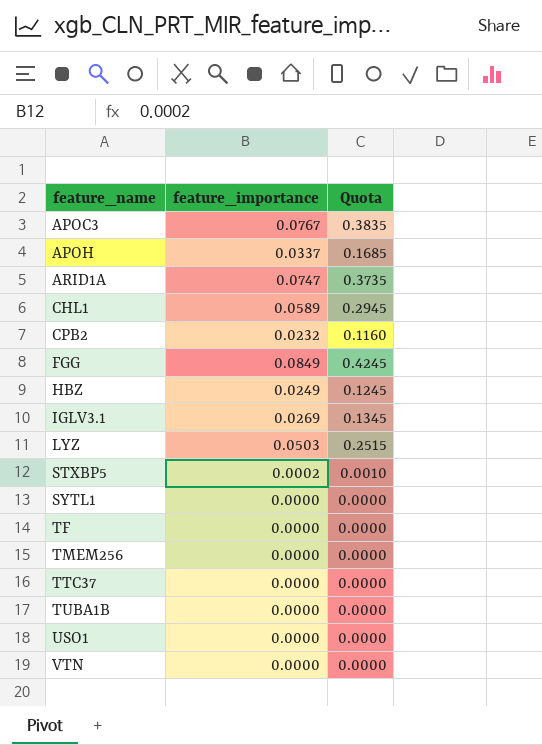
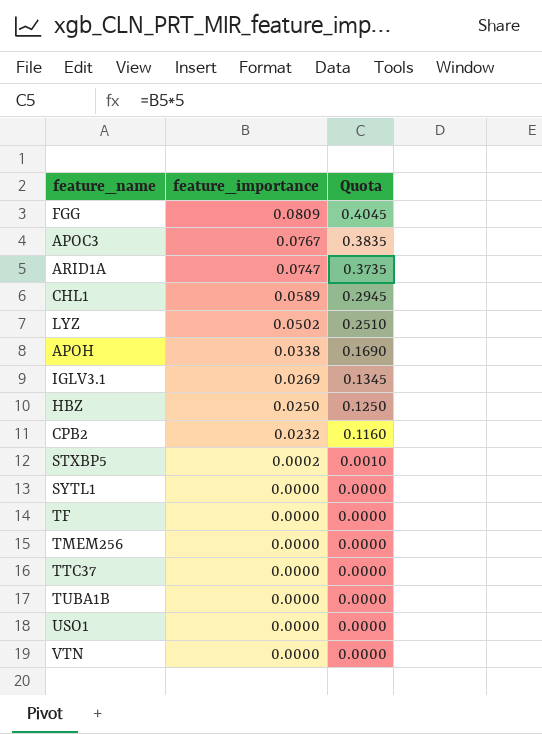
row order: feature_name ascending -> feature_importance descending
FGG | feature_importance: 0.0849 -> 0.0809
FGG | Quota: 0.4245 -> 0.4045
LYZ | feature_importance: 0.0503 -> 0.0502
LYZ | Quota: 0.2515 -> 0.2510
APOH | feature_importance: 0.0337 -> 0.0338
APOH | Quota: 0.1685 -> 0.1690
HBZ | feature_importance: 0.0249 -> 0.0250
HBZ | Quota: 0.1245 -> 0.1250

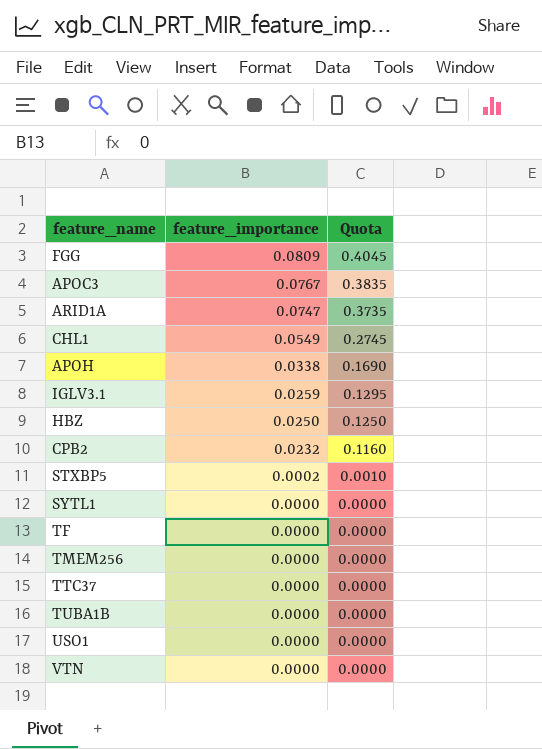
row LYZ: 0.0502 | 0.2510 -> none
CHL1 | feature_importance: 0.0589 -> 0.0549
CHL1 | Quota: 0.2945 -> 0.2745
IGLV3.1 | feature_importance: 0.0269 -> 0.0259
IGLV3.1 | Quota: 0.1345 -> 0.1295

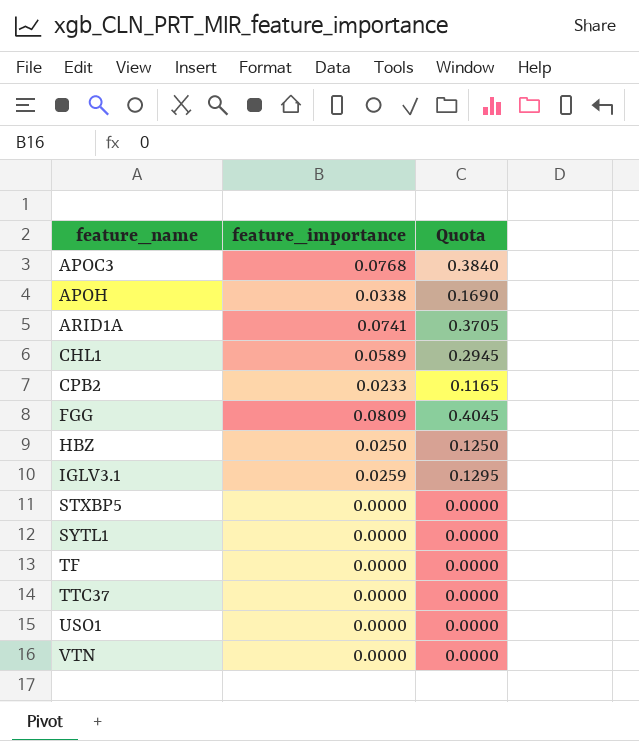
row order: feature_importance descending -> feature_name ascending
row TMEM256: 0.0000 | 0.0000 -> none
row TUBA1B: 0.0000 | 0.0000 -> none
APOC3 | feature_importance: 0.0767 -> 0.0768
APOC3 | Quota: 0.3835 -> 0.3840
ARID1A | feature_importance: 0.0747 -> 0.0741
ARID1A | Quota: 0.3735 -> 0.3705
CHL1 | feature_importance: 0.0549 -> 0.0589
CHL1 | Quota: 0.2745 -> 0.2945
CPB2 | feature_importance: 0.0232 -> 0.0233
CPB2 | Quota: 0.1160 -> 0.1165
STXBP5 | feature_importance: 0.0002 -> 0.0000
STXBP5 | Quota: 0.0010 -> 0.0000

